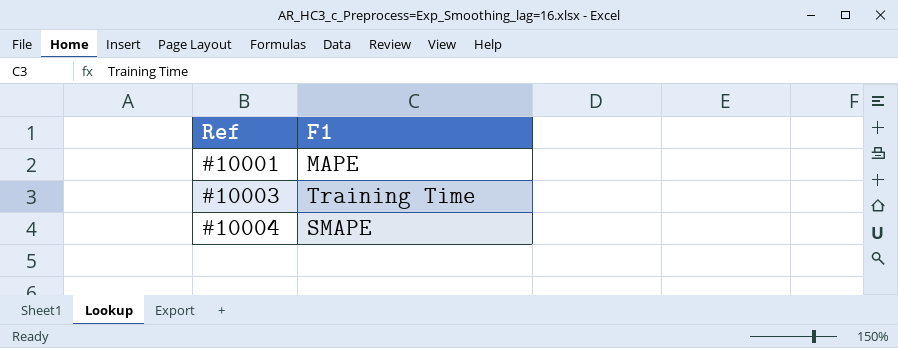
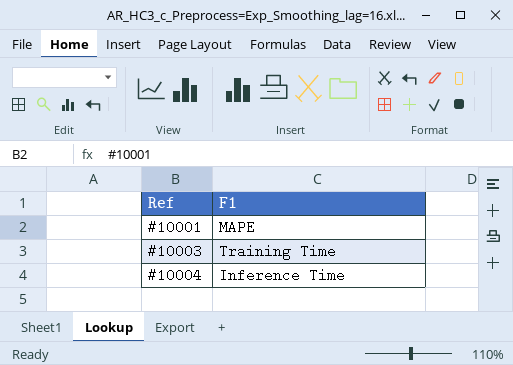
#10004 | F1: SMAPE -> Inference Time

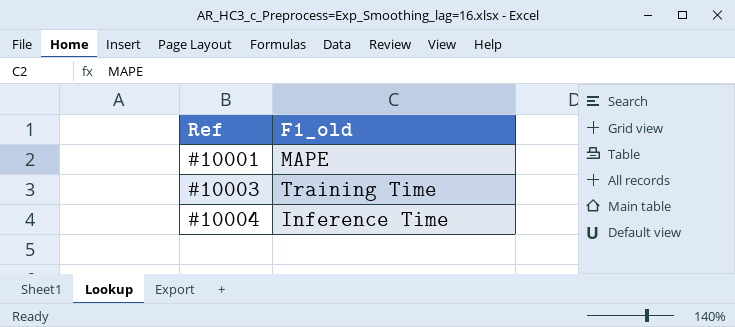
column name: F1 -> F1_old

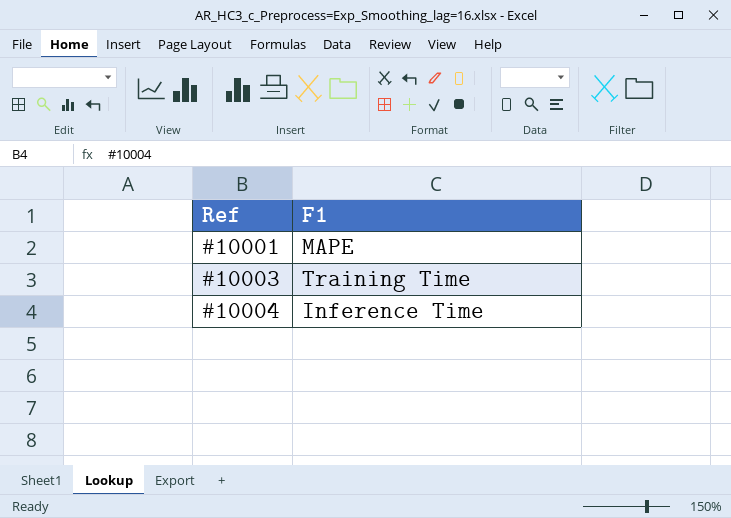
column name: F1_old -> F1

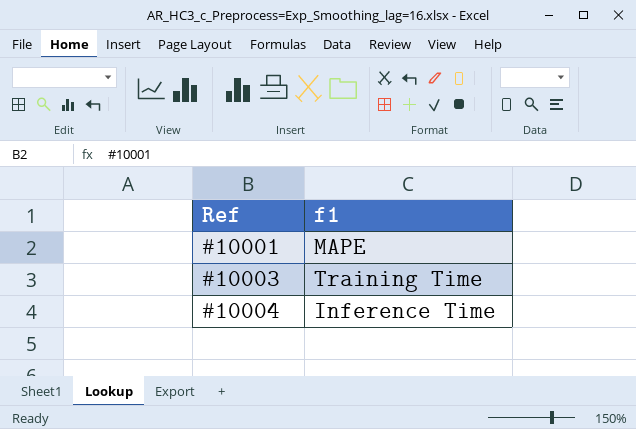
column name: F1 -> f1

